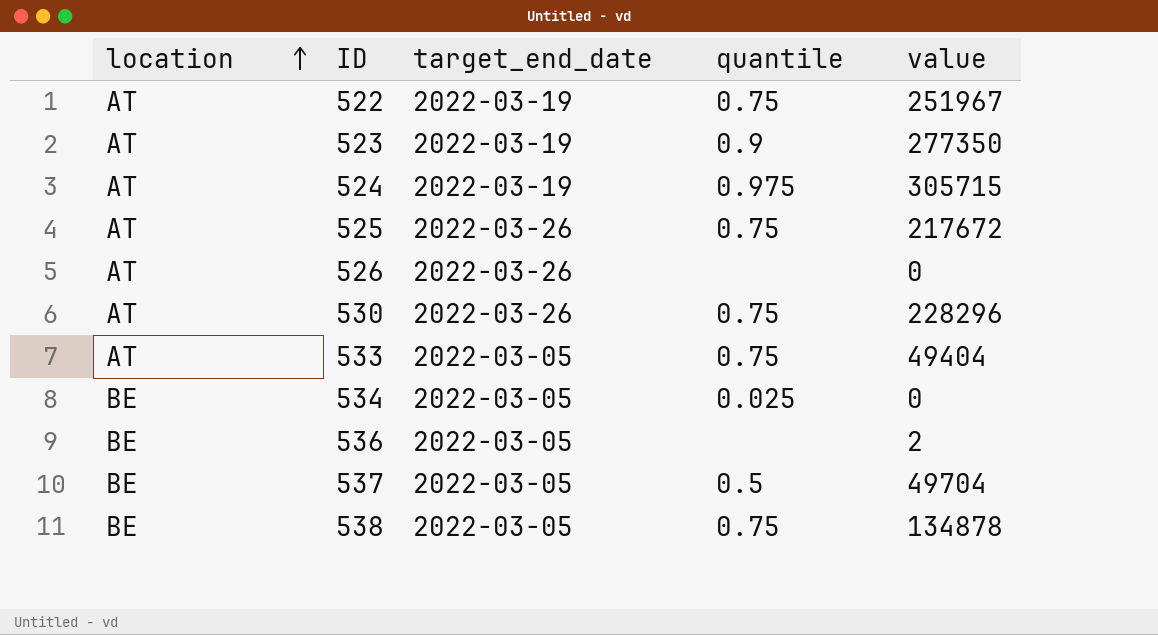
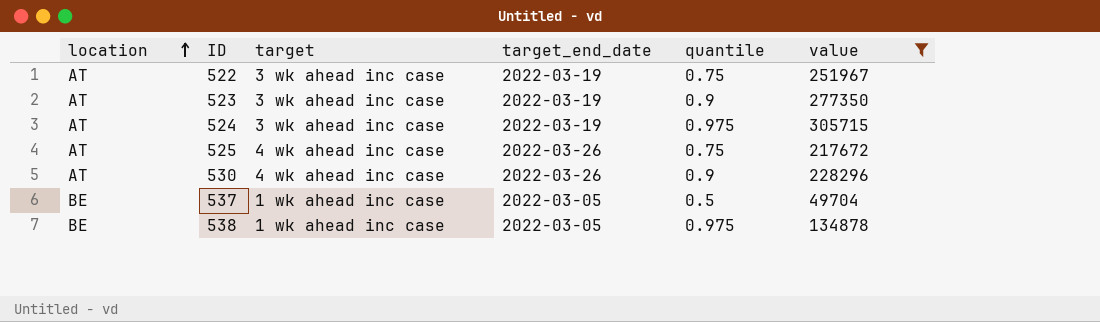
filter: none -> value >= 49704
column target | position: none -> 3
530 | quantile: 0.75 -> 0.9
538 | quantile: 0.75 -> 0.975

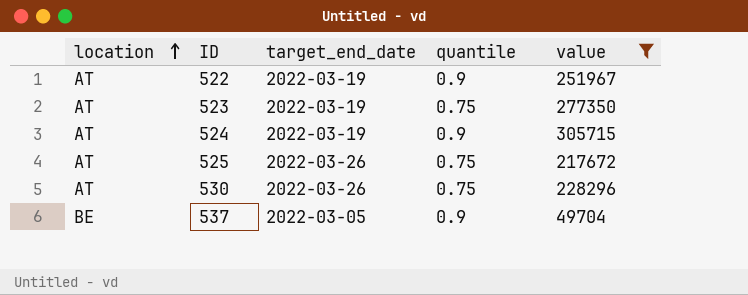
column target | position: 3 -> none
row 538: BE | 1 wk ahead inc case | 2022-03-05 | 0.975 | 134878 -> none
522 | quantile: 0.75 -> 0.9
523 | quantile: 0.9 -> 0.75
524 | quantile: 0.975 -> 0.9
530 | quantile: 0.9 -> 0.75
537 | quantile: 0.5 -> 0.9

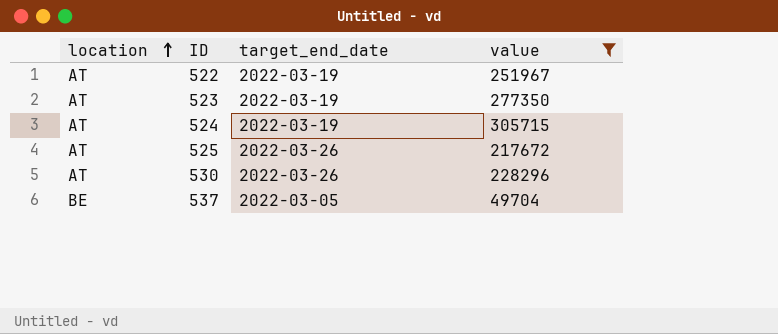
column quantile | position: 4 -> none

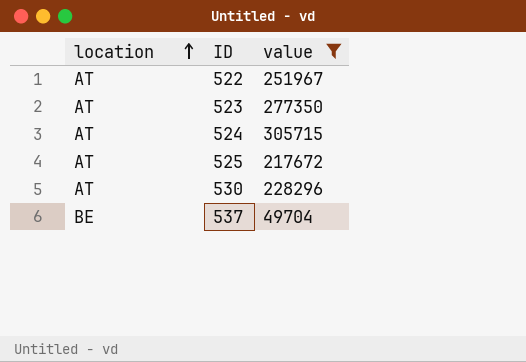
column target_end_date | position: 3 -> none

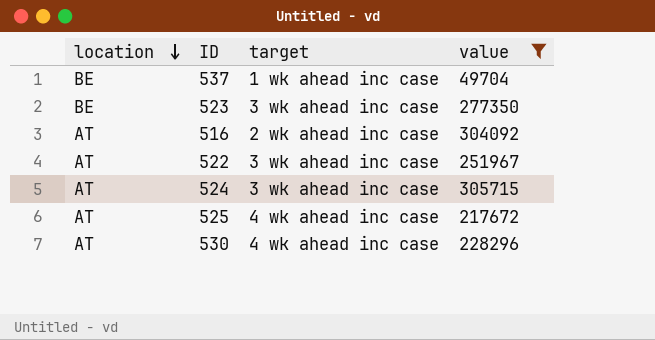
row order: location ascending -> location descending
column target | position: none -> 3
523 | location: AT -> BE
row 516: none -> AT | 2 wk ahead inc case | 304092

